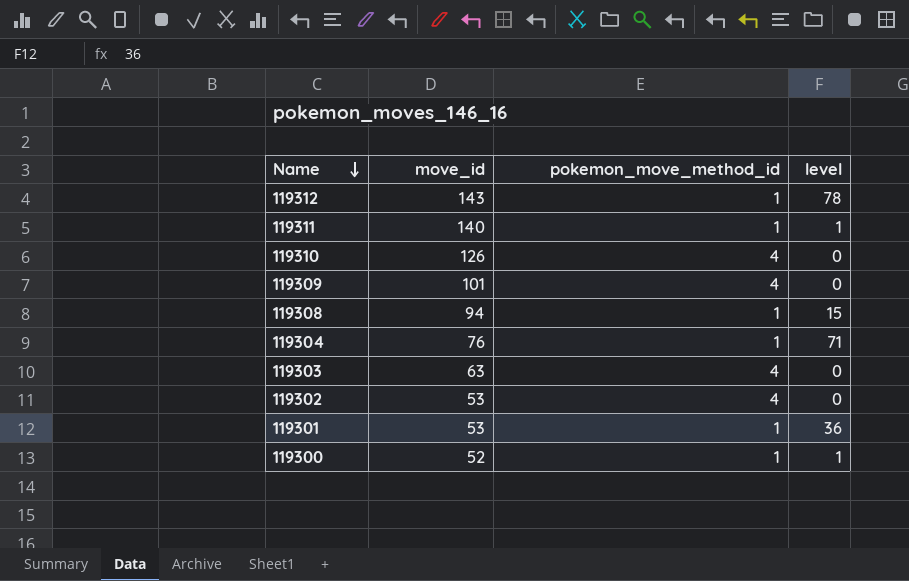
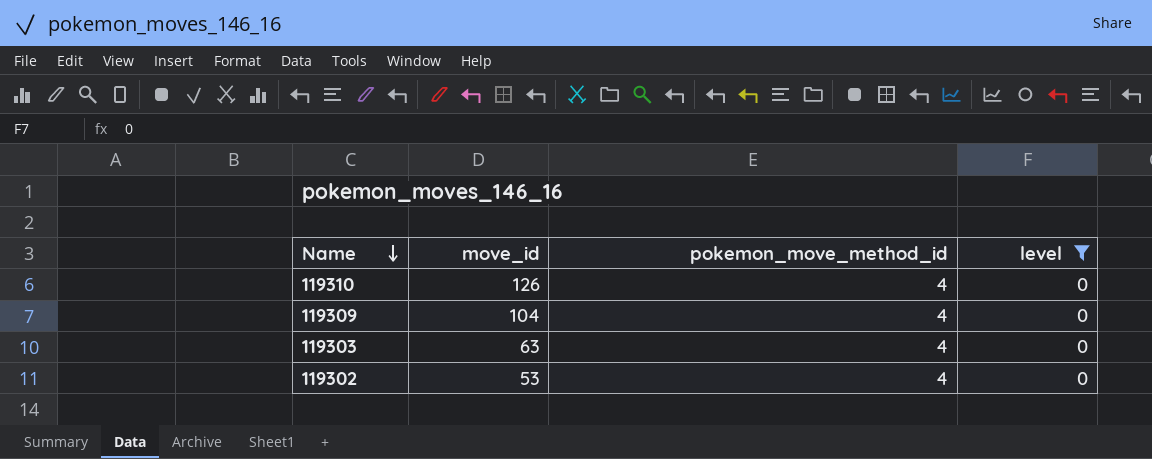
filter: none -> level = 0
119309 | move_id: 101 -> 104

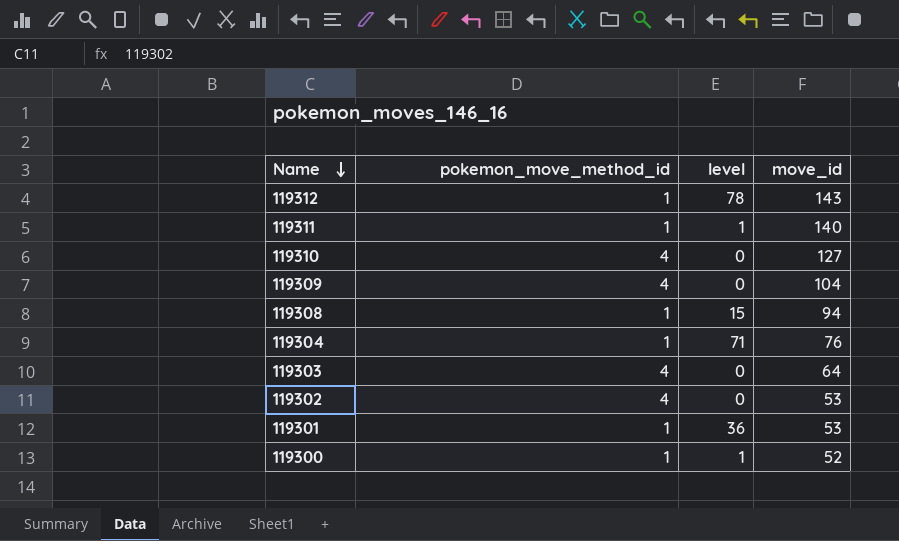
filter: level = 0 -> none
column move_id | position: 2 -> 4
119310 | move_id: 126 -> 127
119303 | move_id: 63 -> 64

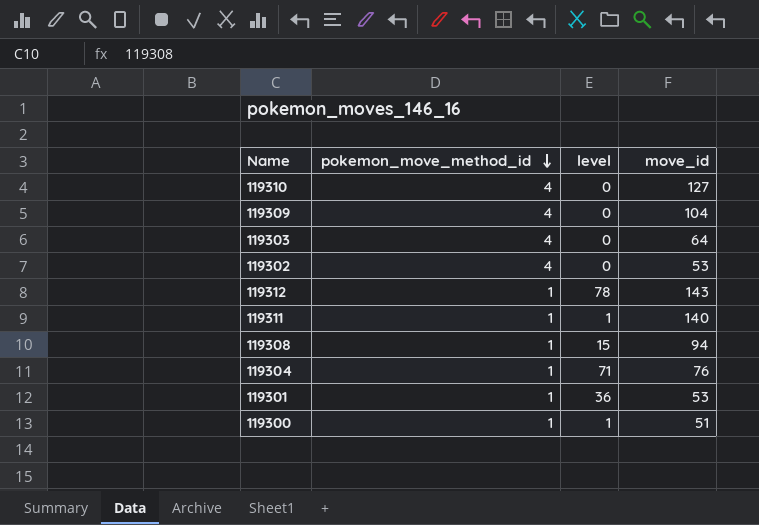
row order: Name descending -> pokemon_move_method_id descending
119300 | move_id: 52 -> 51

